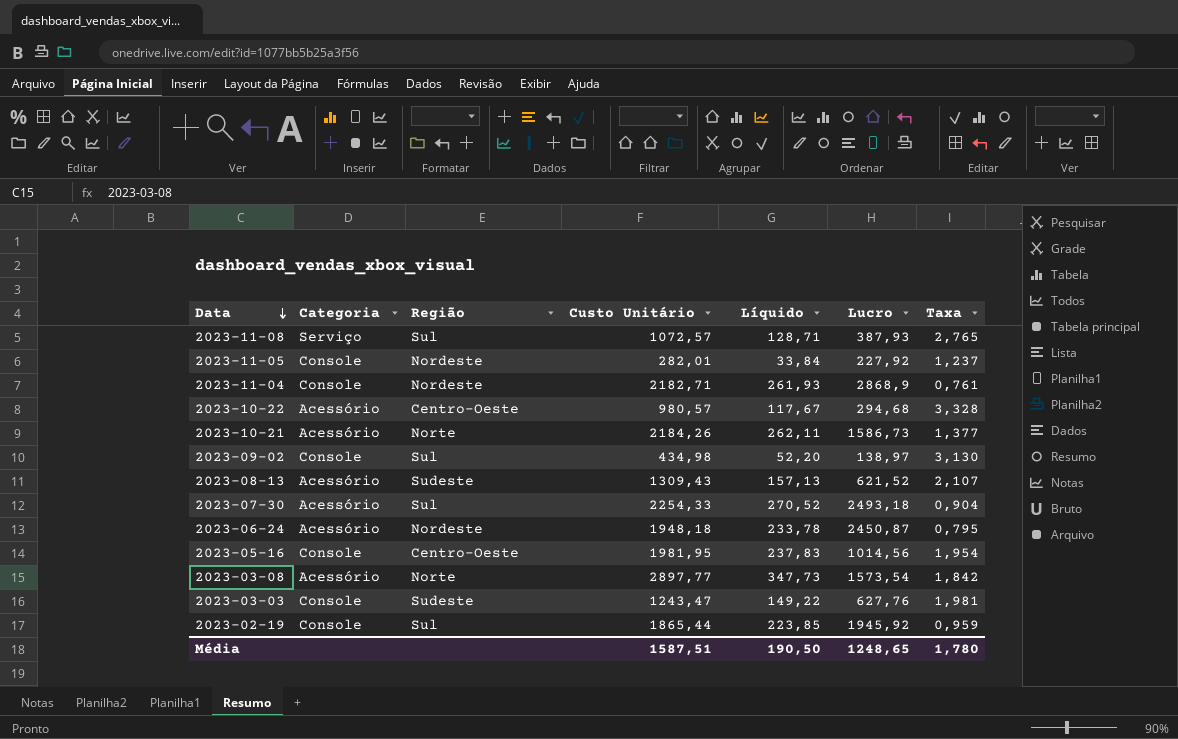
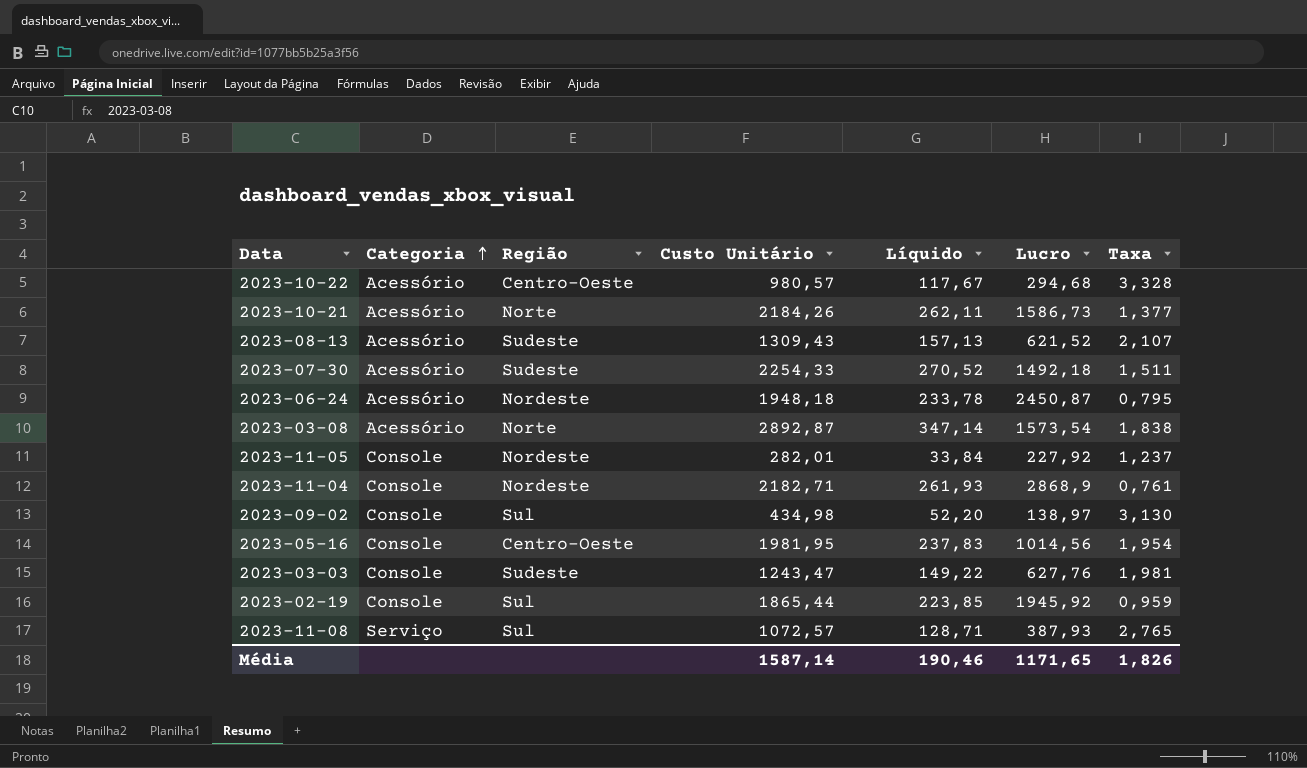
row order: Data descending -> Categoria ascending
2023-07-30 | Região: Sul -> Sudeste
2023-07-30 | Lucro: 2493,18 -> 1492,18
2023-07-30 | Taxa: 0,904 -> 1,511
2023-03-08 | Custo Unitário: 2897,77 -> 2892,87
2023-03-08 | Líquido: 347,73 -> 347,14
2023-03-08 | Taxa: 1,842 -> 1,838
Média | Custo Unitário: 1587,51 -> 1587,14
Média | Líquido: 190,50 -> 190,46
Média | Lucro: 1248,65 -> 1171,65
Média | Taxa: 1,780 -> 1,826

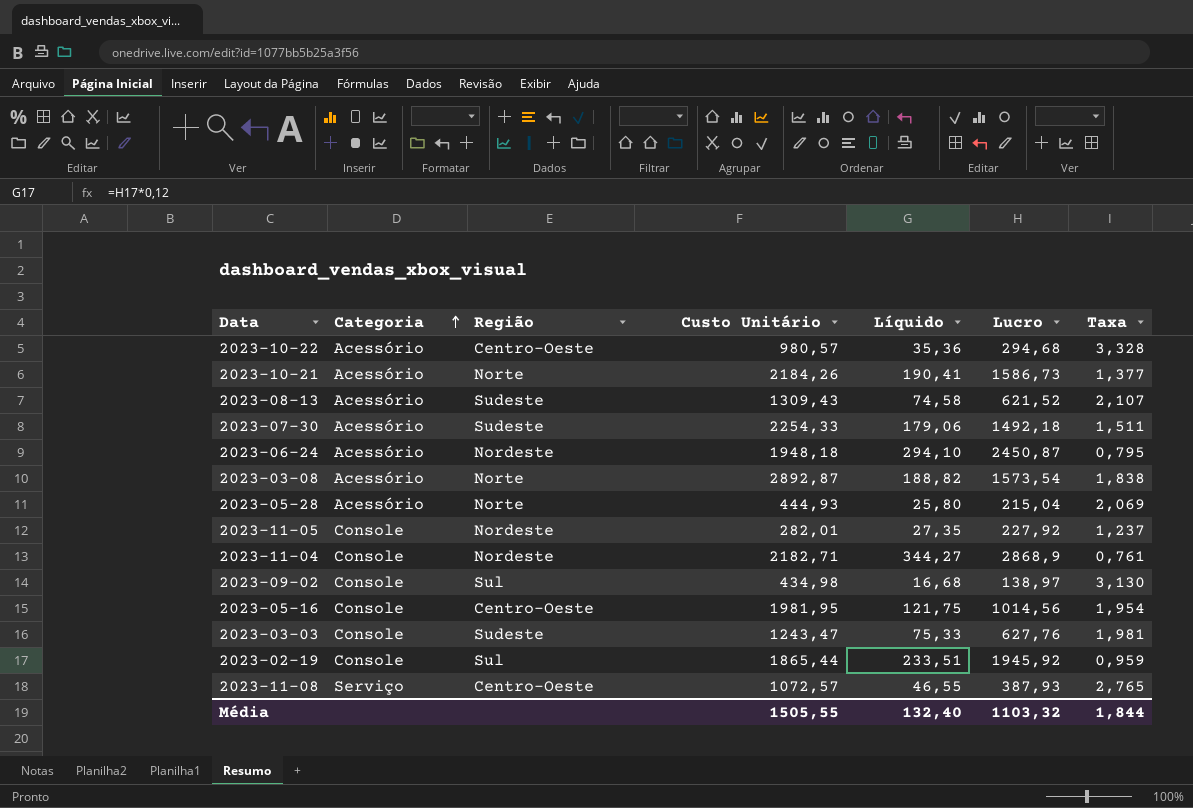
column Líquido | formula: [Custo Unitário] * 0,12 -> [Lucro] * 0,12
row 2023-05-28: none -> Acessório | Norte | 444,93 | 25,80 | 215,04 | 2,069
2023-11-08 | Região: Sul -> Centro-Oeste
Média | Custo Unitário: 1587,14 -> 1505,55
Média | Líquido: 190,46 -> 132,40
Média | Lucro: 1171,65 -> 1103,32
Média | Taxa: 1,826 -> 1,844

